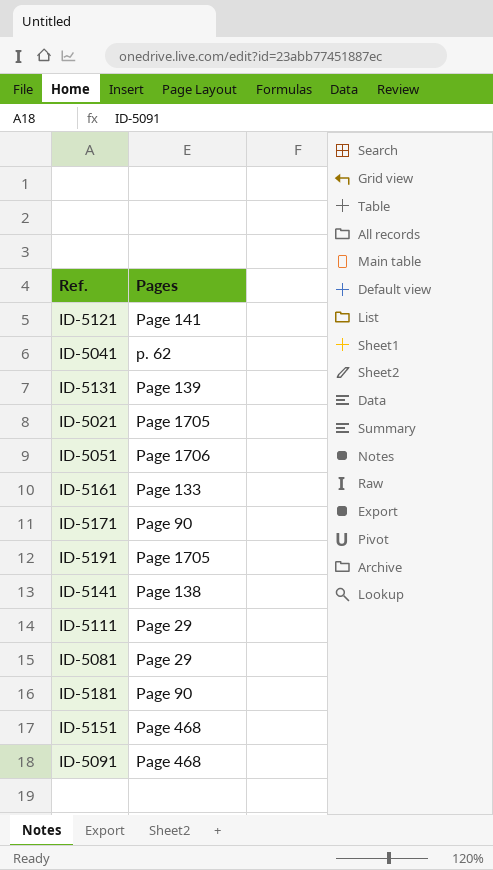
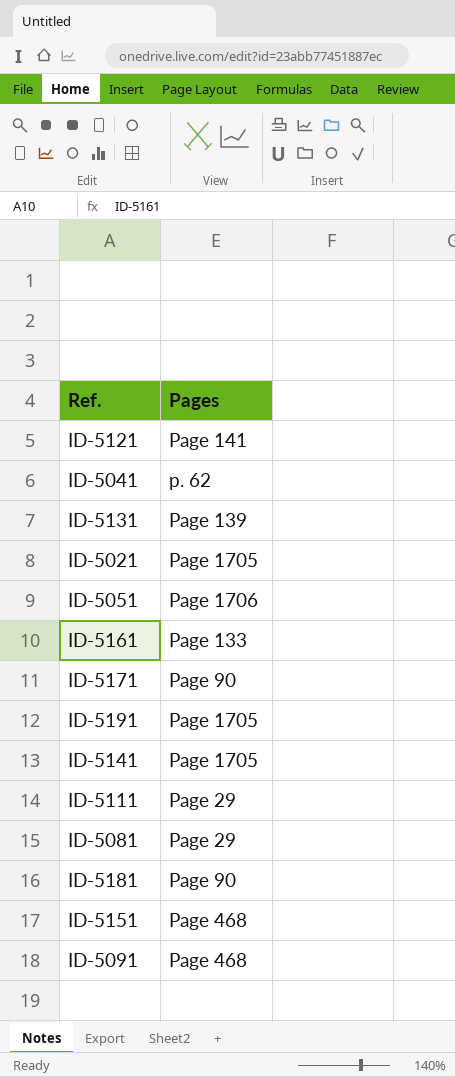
ID-5141 | Pages: Page 138 -> Page 1705

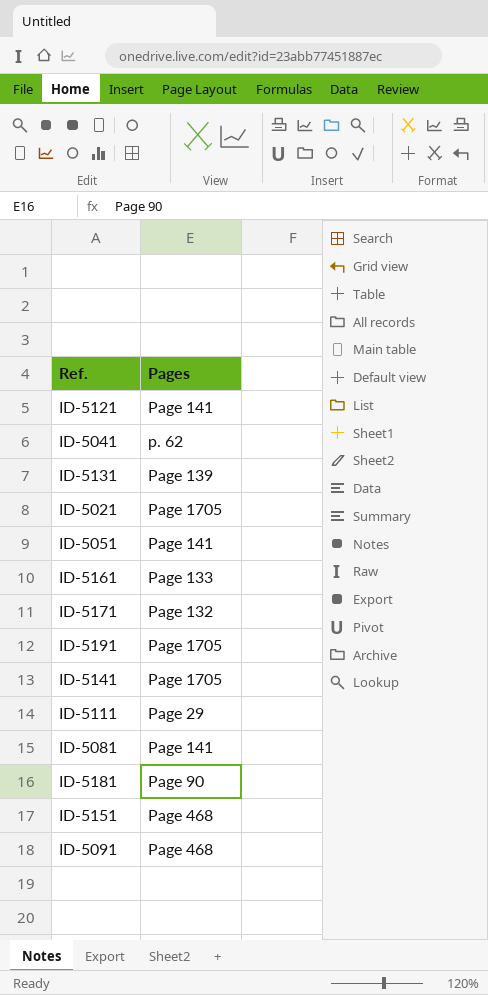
ID-5051 | Pages: Page 1706 -> Page 141
ID-5171 | Pages: Page 90 -> Page 132
ID-5081 | Pages: Page 29 -> Page 141

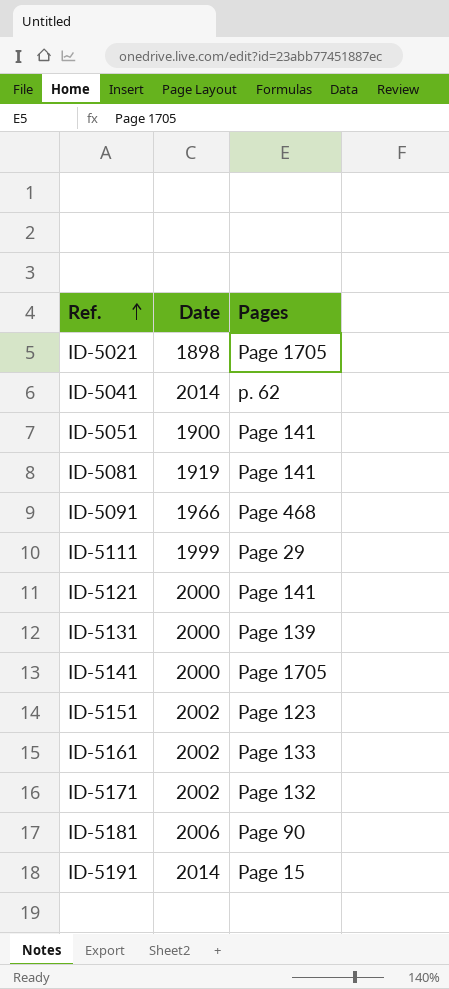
row order: none -> Ref. ascending
column Date | position: none -> 2
ID-5151 | Pages: Page 468 -> Page 123
ID-5191 | Pages: Page 1705 -> Page 15

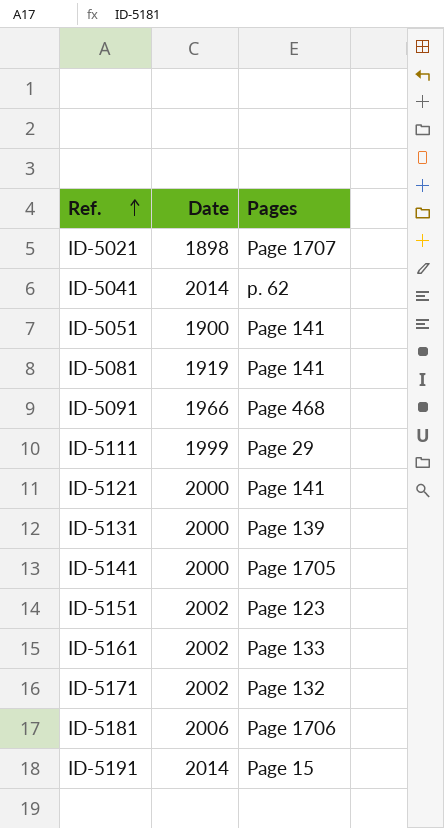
ID-5021 | Pages: Page 1705 -> Page 1707
ID-5181 | Pages: Page 90 -> Page 1706

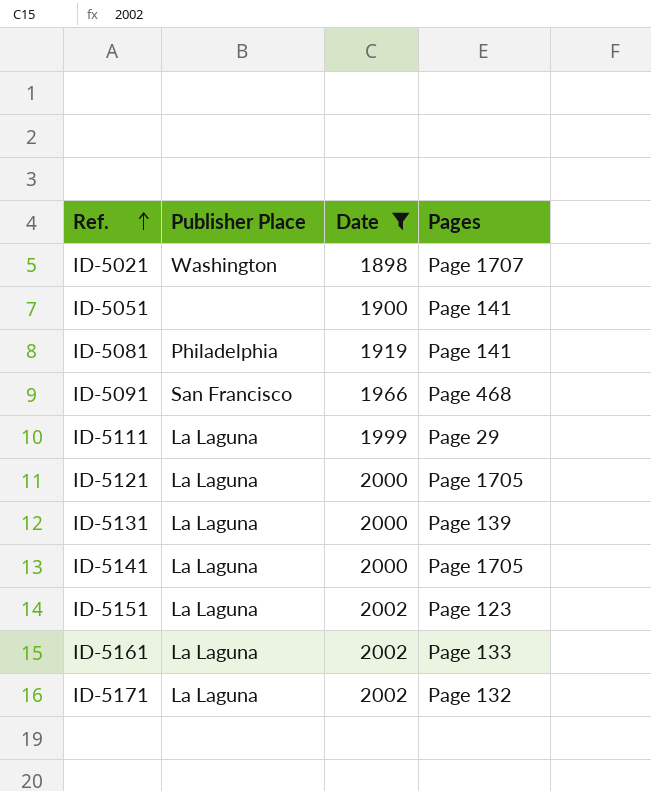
filter: none -> Date <= 2002
column Publisher Place | position: none -> 2
ID-5121 | Pages: Page 141 -> Page 1705

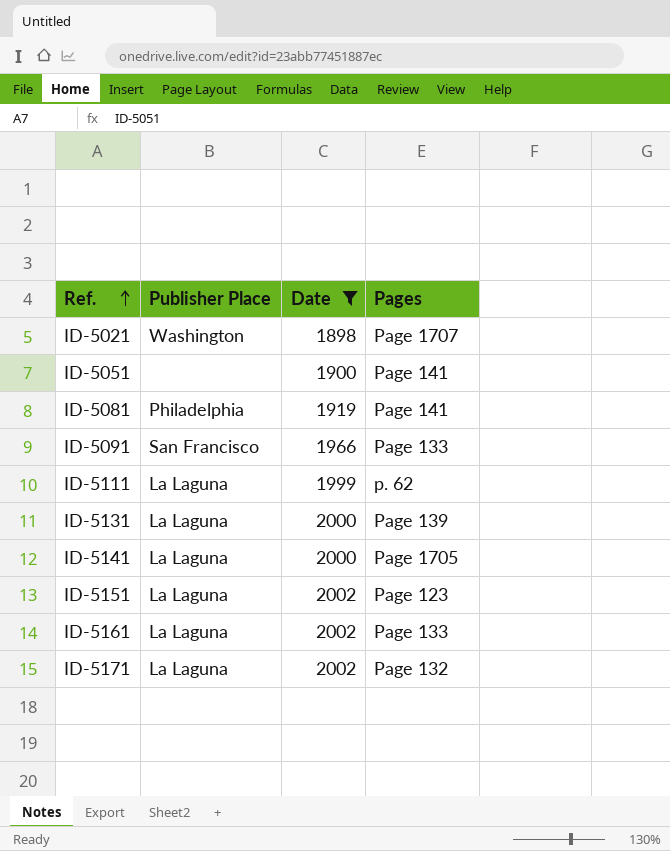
row ID-5121: La Laguna | 2000 | Page 1705 -> none
ID-5091 | Pages: Page 468 -> Page 133
ID-5111 | Pages: Page 29 -> p. 62

